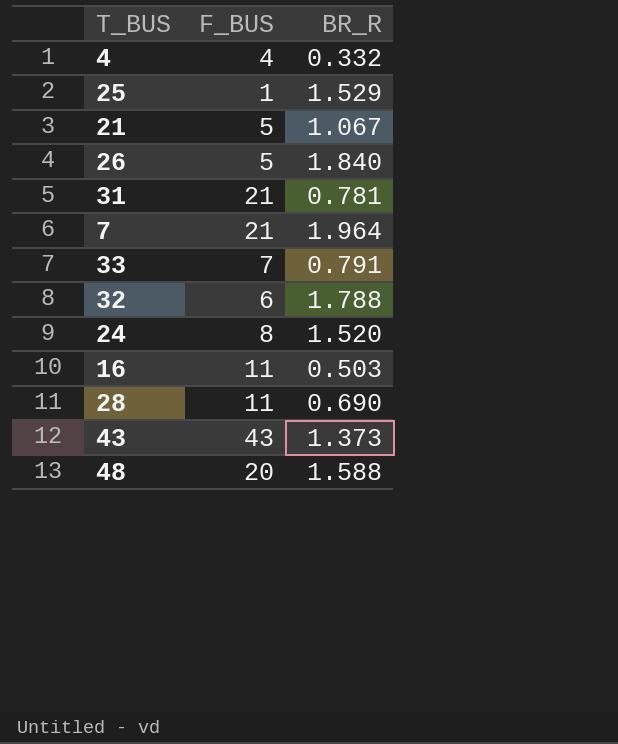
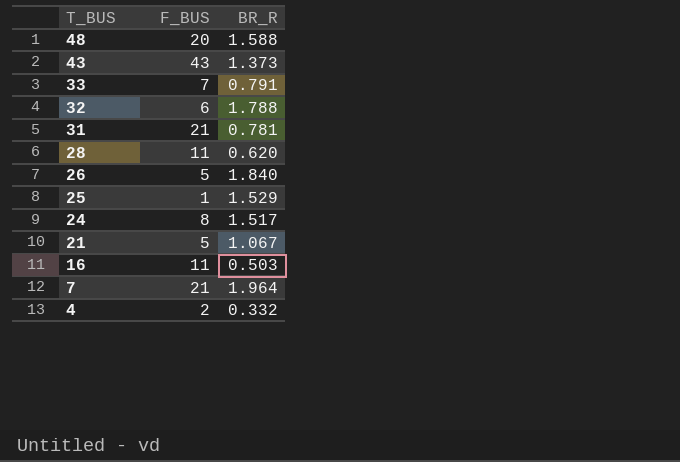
row order: none -> T_BUS descending
28 | BR_R: 0.690 -> 0.620
24 | BR_R: 1.520 -> 1.517
4 | F_BUS: 4 -> 2

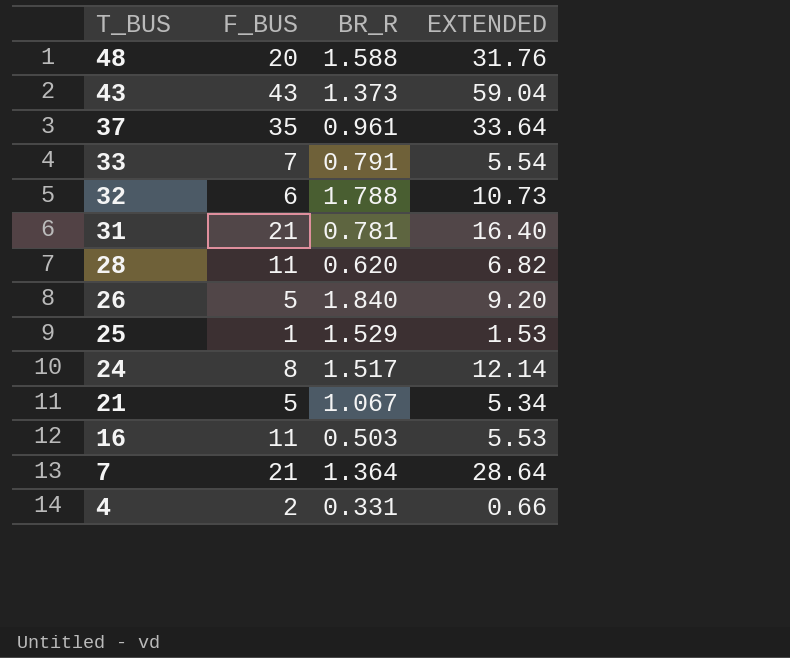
column EXTENDED | formula: none -> [F_BUS] * [BR_R]
row 37: none -> 35 | 0.961 | 33.64
7 | BR_R: 1.964 -> 1.364
4 | BR_R: 0.332 -> 0.331

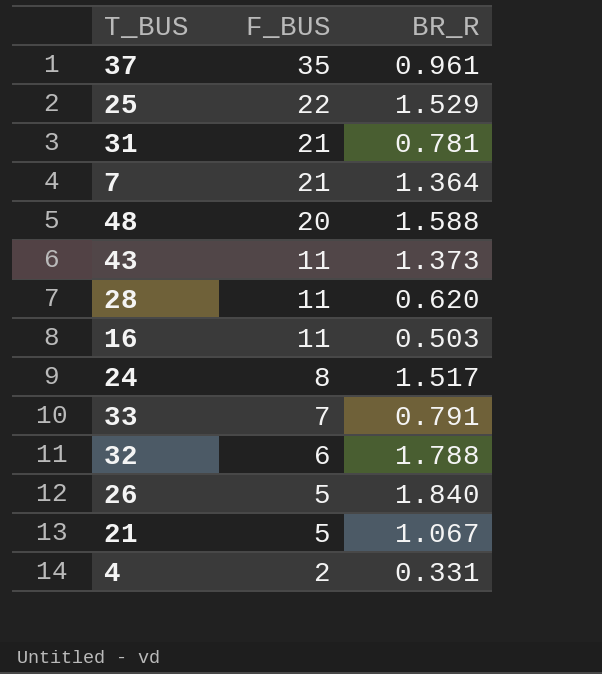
row order: T_BUS descending -> F_BUS descending
column EXTENDED | formula: [F_BUS] * [BR_R] -> none
25 | F_BUS: 1 -> 22
43 | F_BUS: 43 -> 11

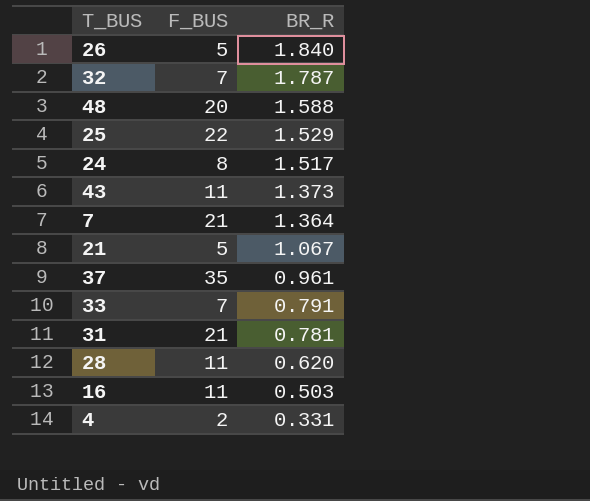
row order: F_BUS descending -> BR_R descending
32 | F_BUS: 6 -> 7
32 | BR_R: 1.788 -> 1.787

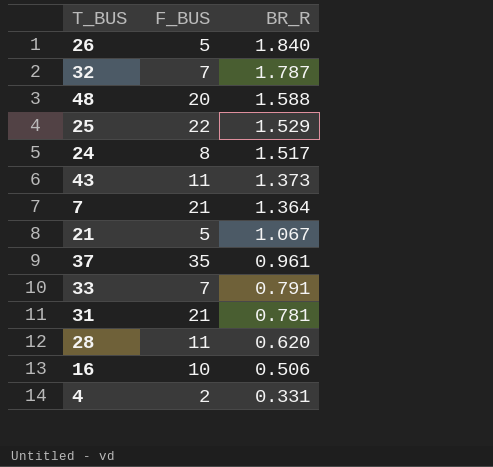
16 | F_BUS: 11 -> 10
16 | BR_R: 0.503 -> 0.506

